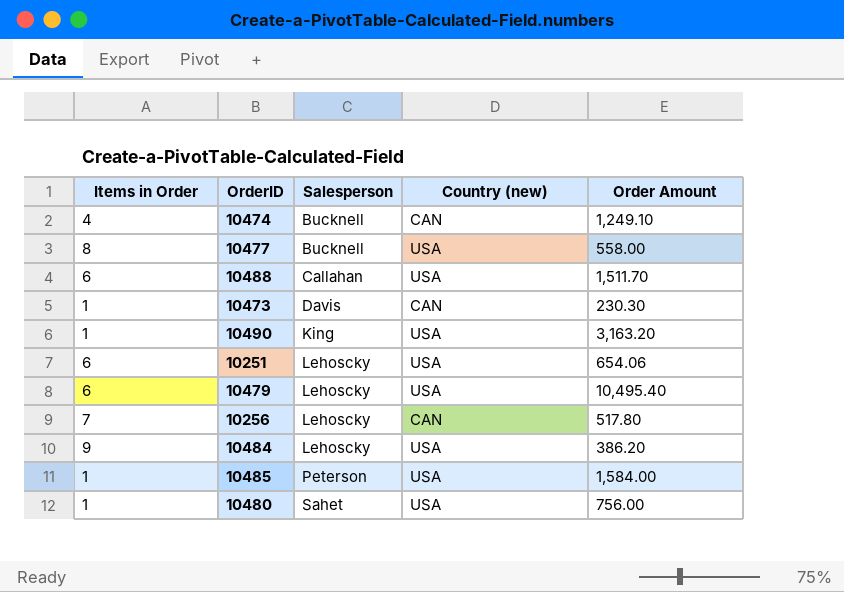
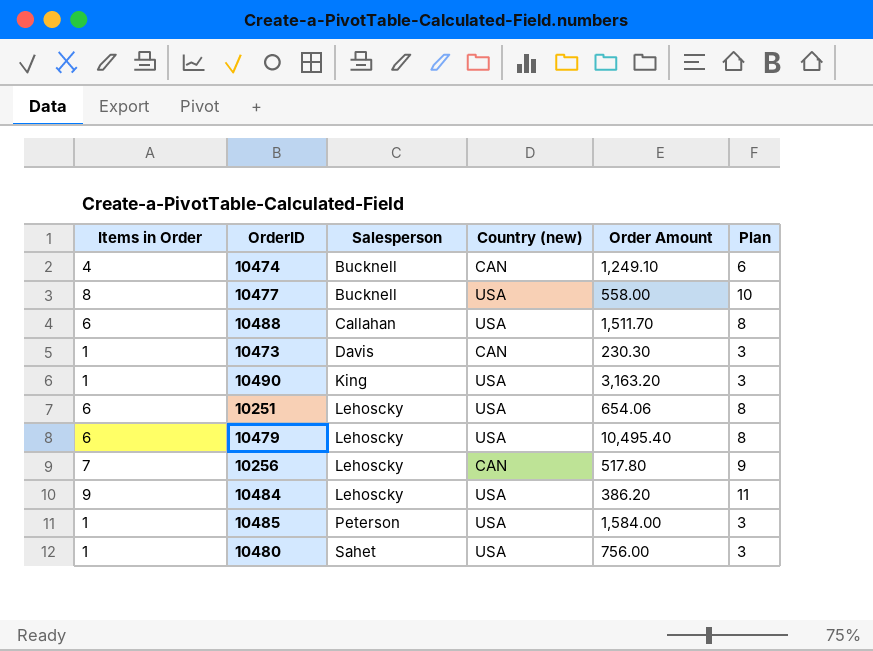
column Plan | formula: none -> [Items in Order] + 2

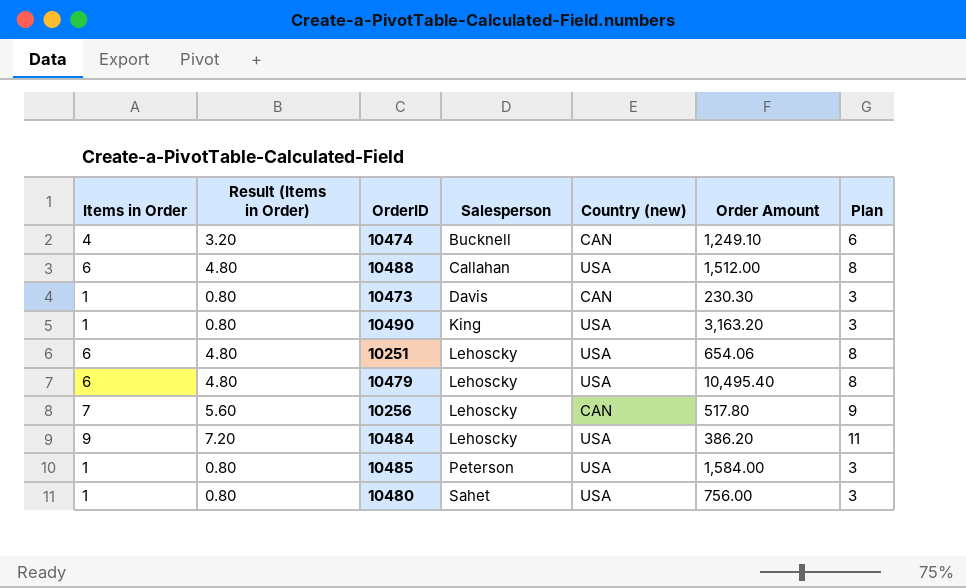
column Result (Items in Order) | formula: none -> [Items in Order] * 0.8
row 10477: 8 | Bucknell | USA | 558.00 | 10 -> none
10488 | Order Amount: 1,511.70 -> 1,512.00

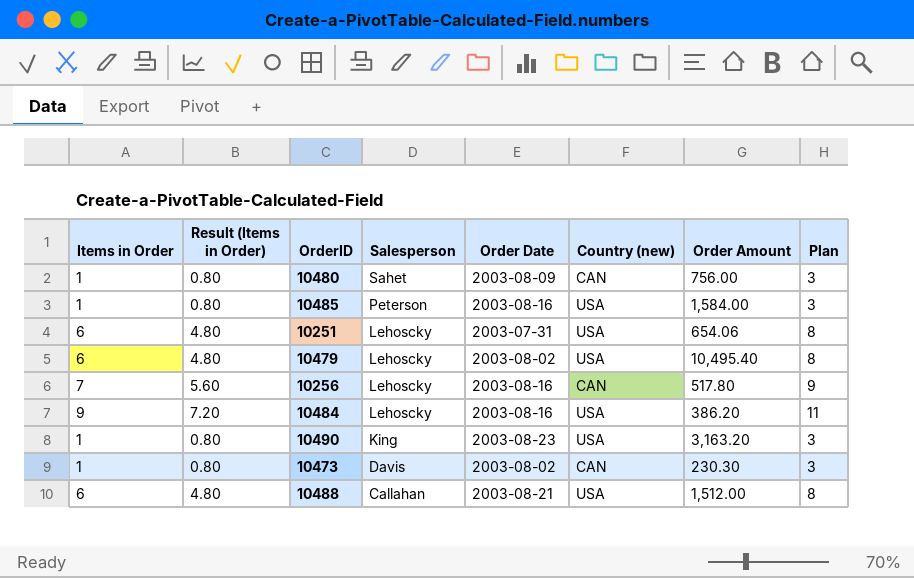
row order: Salesperson ascending -> Salesperson descending
column Order Date | position: none -> 5
row 10474: 4 | 3.20 | Bucknell | CAN | 1,249.10 | 6 -> none
10480 | Country (new): USA -> CAN

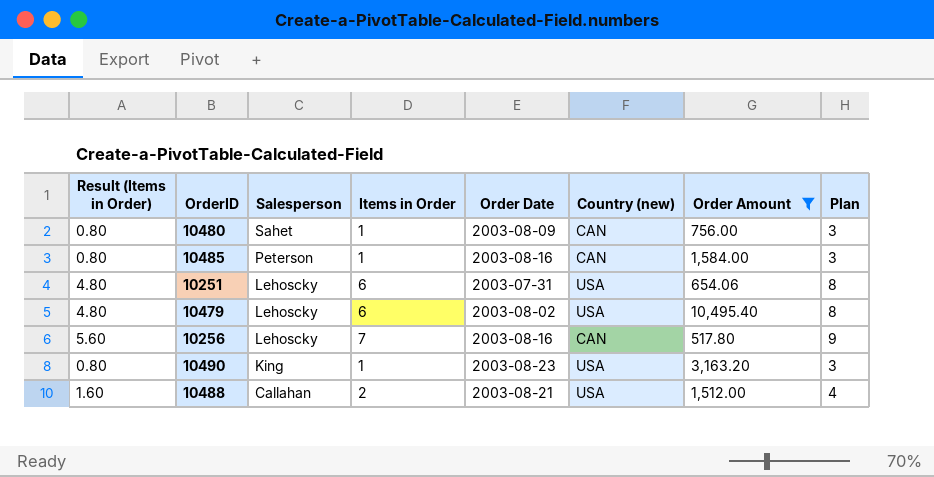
filter: none -> Order Amount >= 517.80
column Items in Order | position: 1 -> 4
10485 | Country (new): USA -> CAN
10488 | Result (Items in Order): 4.80 -> 1.60
10488 | Items in Order: 6 -> 2
10488 | Plan: 8 -> 4

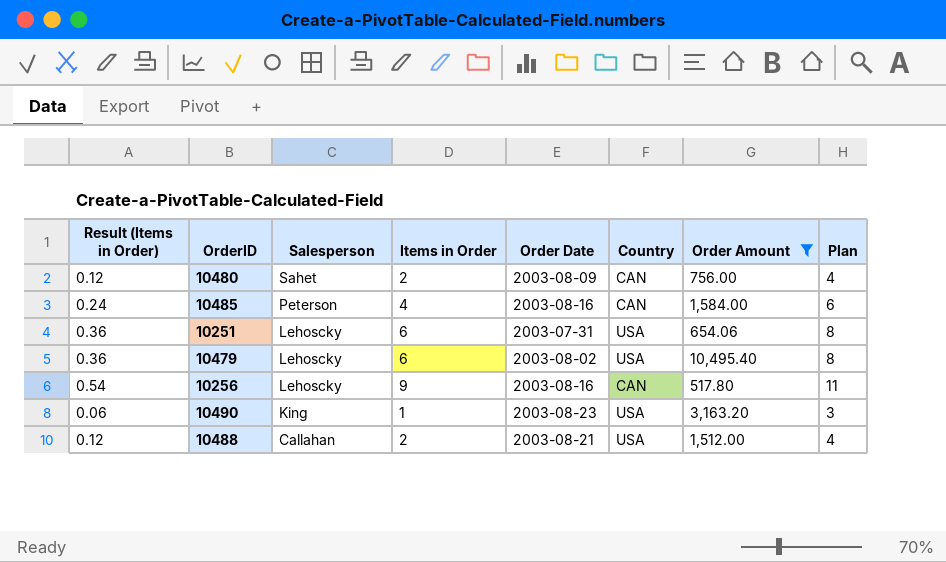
column Result (Items in Order) | formula: [Items in Order] * 0.8 -> [Items in Order] * 0.06
column name: Country (new) -> Country
10480 | Items in Order: 1 -> 2
10480 | Plan: 3 -> 4
10485 | Items in Order: 1 -> 4
10485 | Plan: 3 -> 6
10256 | Items in Order: 7 -> 9
10256 | Plan: 9 -> 11

